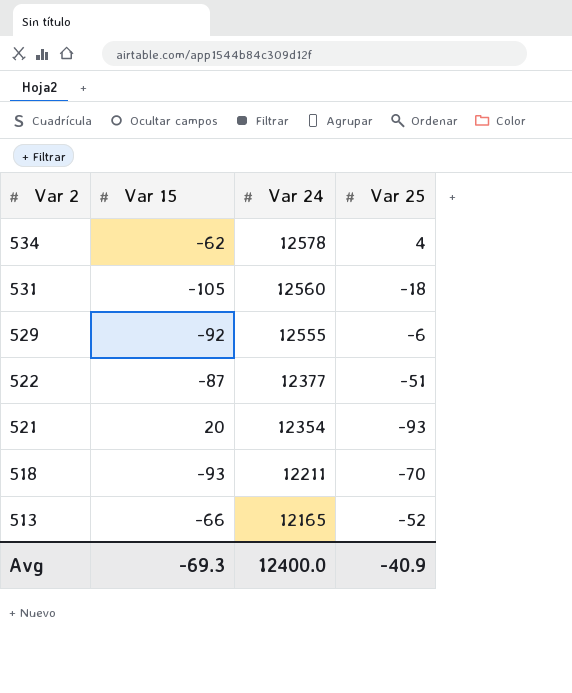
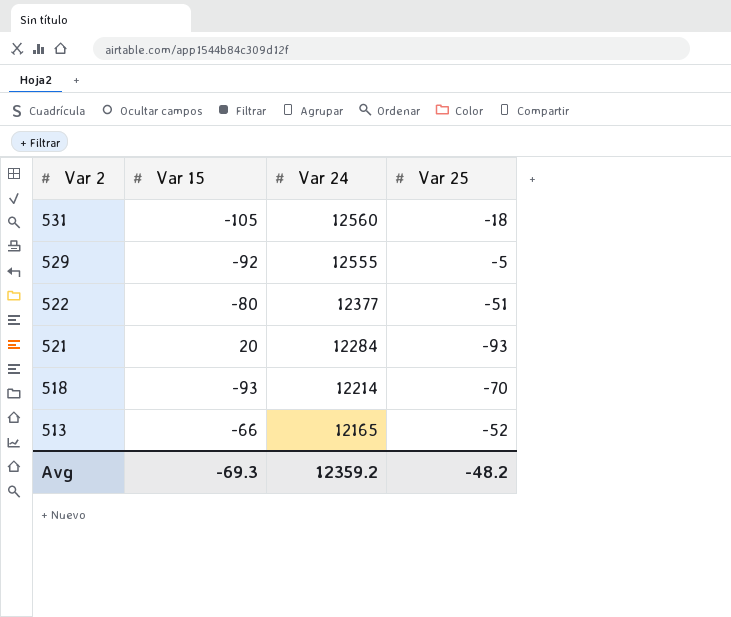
row 534: -62 | 12578 | 4 -> none
529 | Var 25: -6 -> -5
522 | Var 15: -87 -> -80
521 | Var 24: 12354 -> 12284
518 | Var 24: 12211 -> 12214
Avg | Var 24: 12400.0 -> 12359.2
Avg | Var 25: -40.9 -> -48.2

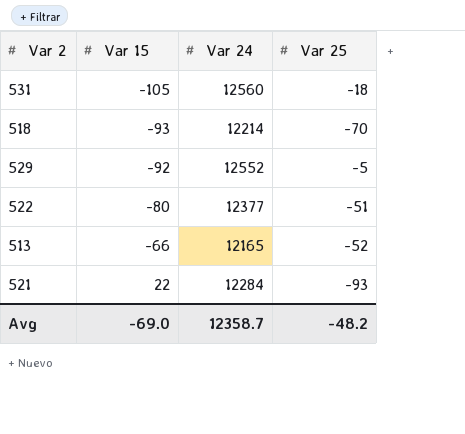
row order: Var 2 descending -> Var 15 ascending
529 | Var 24: 12555 -> 12552
521 | Var 15: 20 -> 22
Avg | Var 15: -69.3 -> -69.0
Avg | Var 24: 12359.2 -> 12358.7

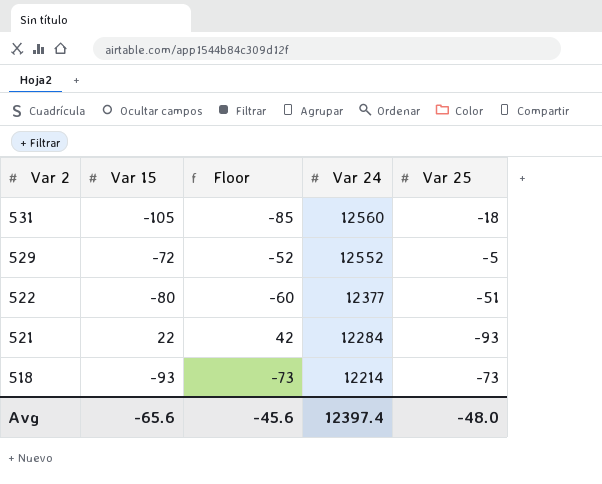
row order: Var 15 ascending -> Var 2 descending
column Floor | formula: none -> [Var 15] + 20
row 513: -66 | 12165 | -52 -> none
529 | Var 15: -92 -> -72
518 | Var 25: -70 -> -73
Avg | Var 15: -69.0 -> -65.6
Avg | Var 24: 12358.7 -> 12397.4
Avg | Var 25: -48.2 -> -48.0

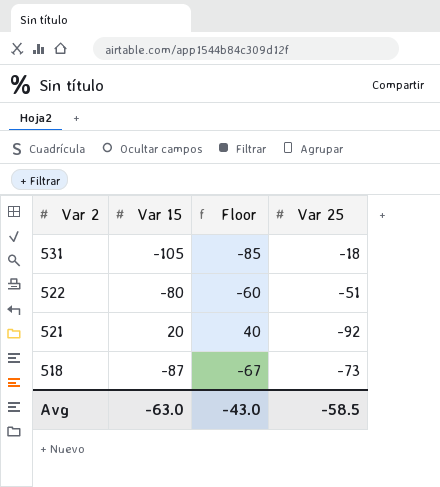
column Var 24 | position: 4 -> none
row 529: -72 | -52 | 12552 | -5 -> none
521 | Var 15: 22 -> 20
521 | Floor: 42 -> 40
521 | Var 25: -93 -> -92
518 | Var 15: -93 -> -87
518 | Floor: -73 -> -67
Avg | Var 15: -65.6 -> -63.0
Avg | Floor: -45.6 -> -43.0
Avg | Var 25: -48.0 -> -58.5

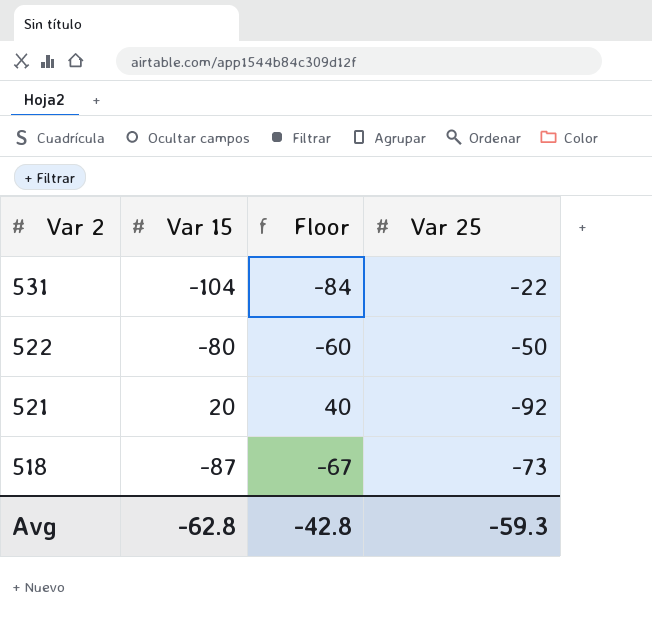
531 | Var 15: -105 -> -104
531 | Floor: -85 -> -84
531 | Var 25: -18 -> -22
522 | Var 25: -51 -> -50
Avg | Var 15: -63.0 -> -62.8
Avg | Floor: -43.0 -> -42.8
Avg | Var 25: -58.5 -> -59.3

